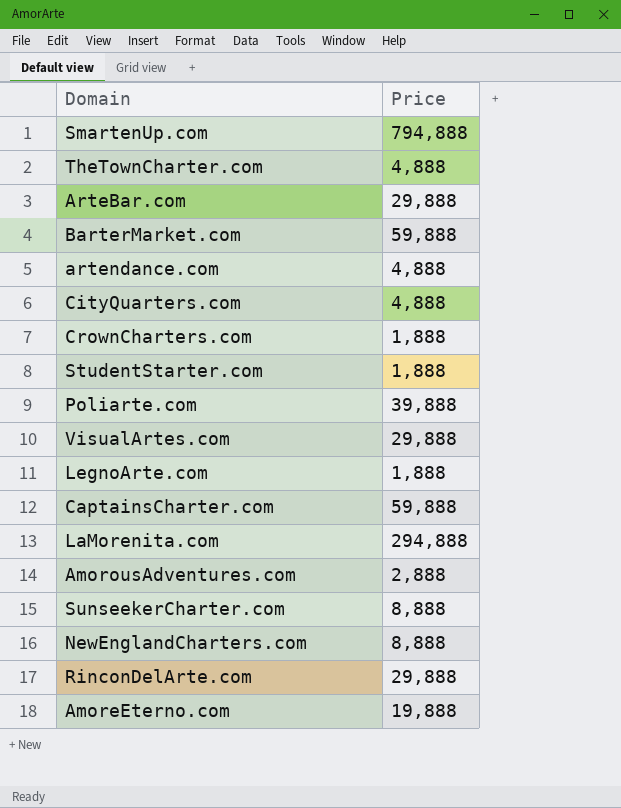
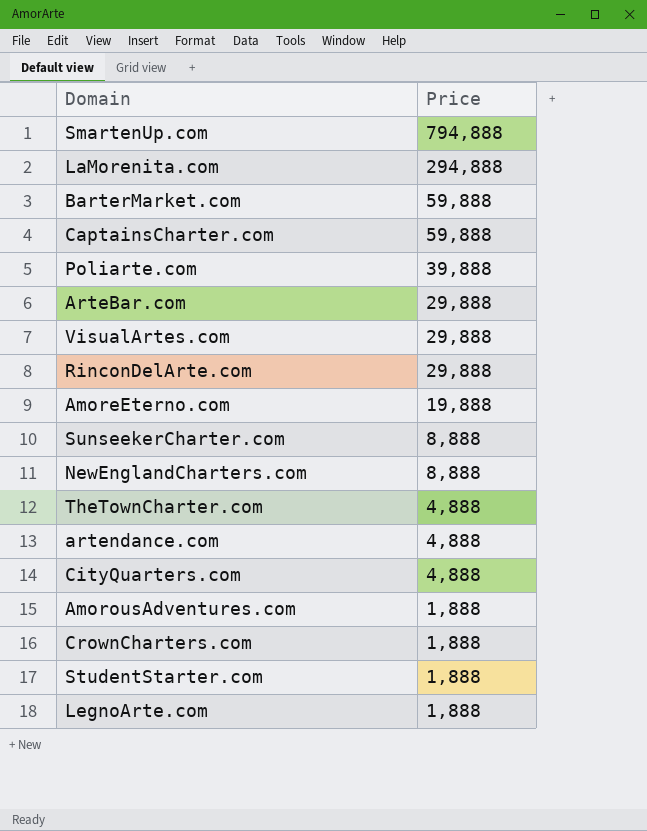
row order: none -> Price descending
AmorousAdventures.com | Price: 2,888 -> 1,888

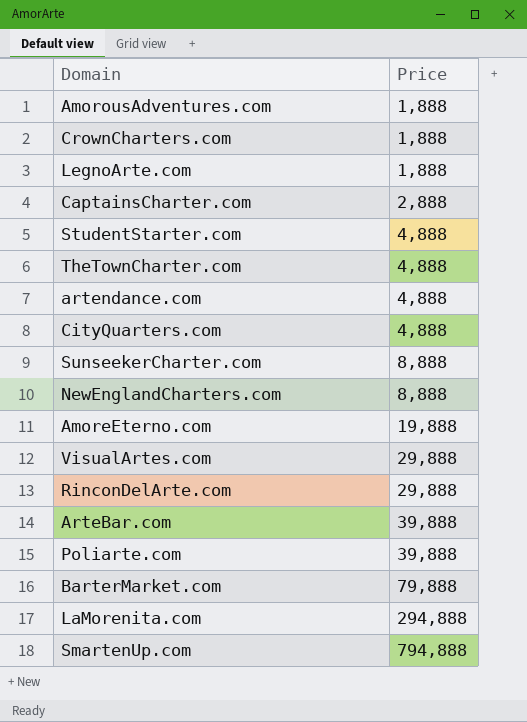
row order: Price descending -> Price ascending
CaptainsCharter.com | Price: 59,888 -> 2,888
StudentStarter.com | Price: 1,888 -> 4,888
ArteBar.com | Price: 29,888 -> 39,888
BarterMarket.com | Price: 59,888 -> 79,888

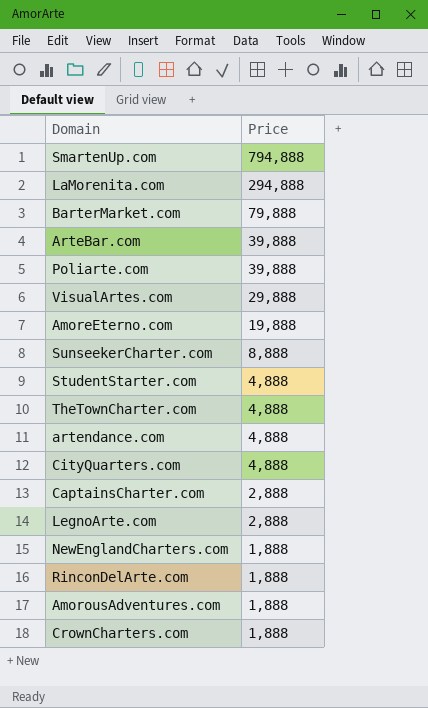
row order: Price ascending -> Price descending
LegnoArte.com | Price: 1,888 -> 2,888
NewEnglandCharters.com | Price: 8,888 -> 1,888
RinconDelArte.com | Price: 29,888 -> 1,888

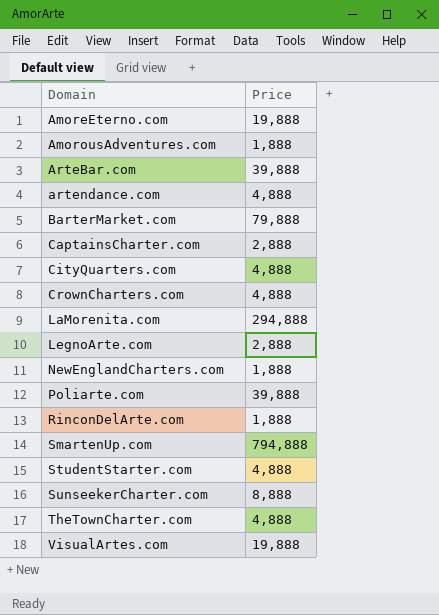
row order: Price descending -> Domain ascending
CrownCharters.com | Price: 1,888 -> 4,888
VisualArtes.com | Price: 29,888 -> 19,888

